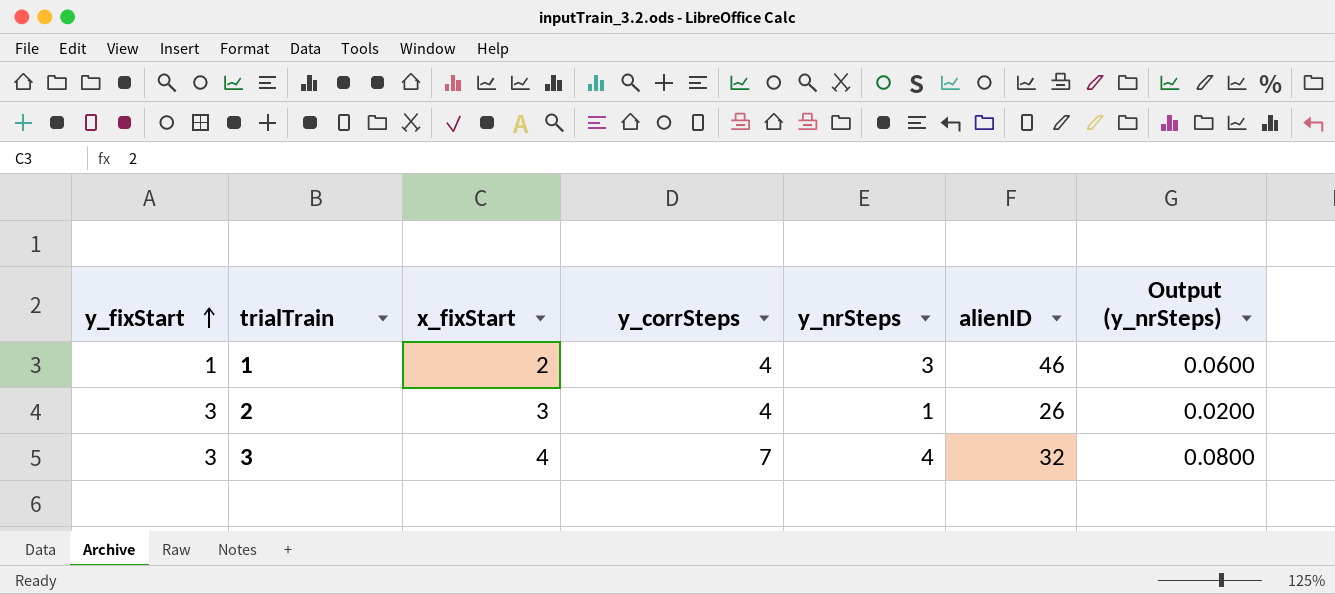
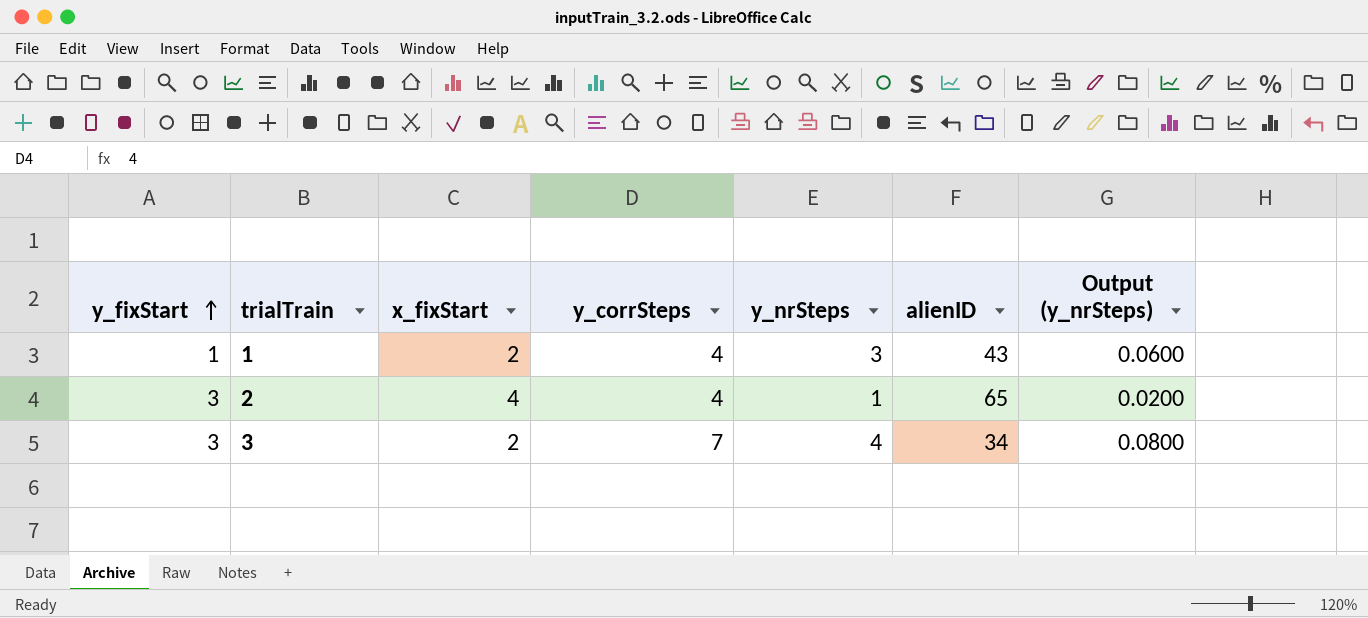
1 | alienID: 46 -> 43
2 | x_fixStart: 3 -> 4
2 | alienID: 26 -> 65
3 | x_fixStart: 4 -> 2
3 | alienID: 32 -> 34

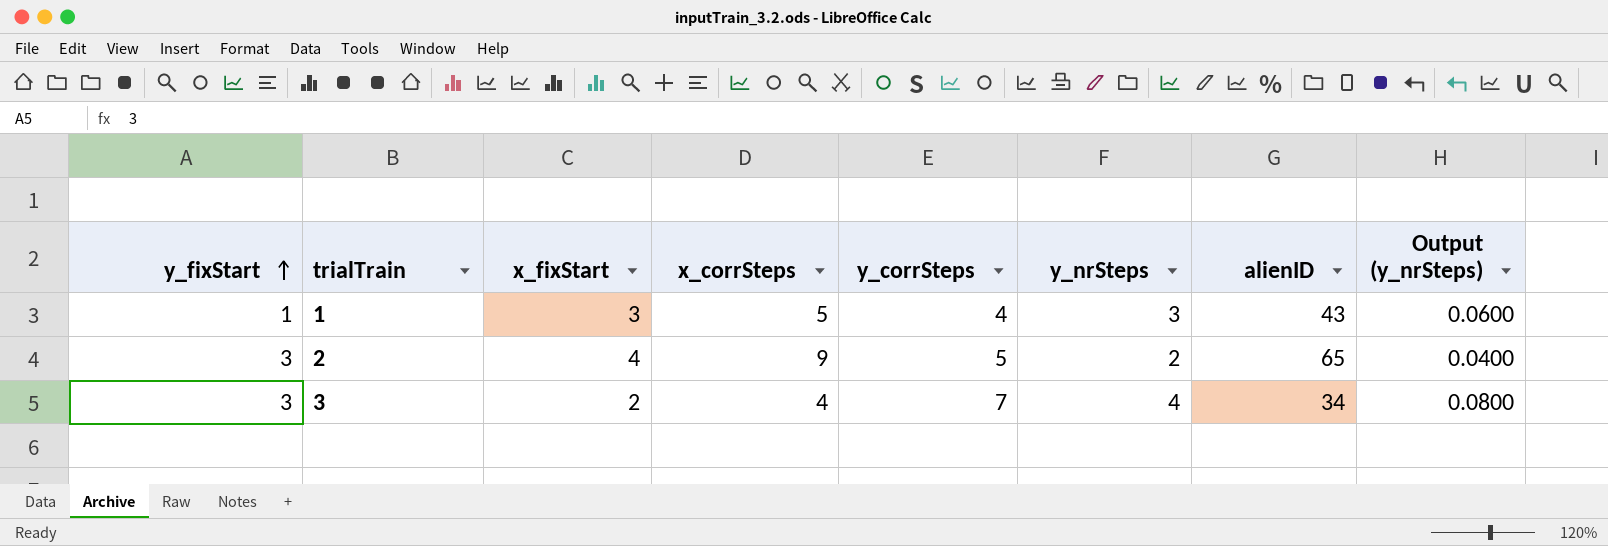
column x_corrSteps | position: none -> 4
1 | x_fixStart: 2 -> 3
2 | y_corrSteps: 4 -> 5
2 | y_nrSteps: 1 -> 2
2 | Output (y_nrSteps): 0.0200 -> 0.0400

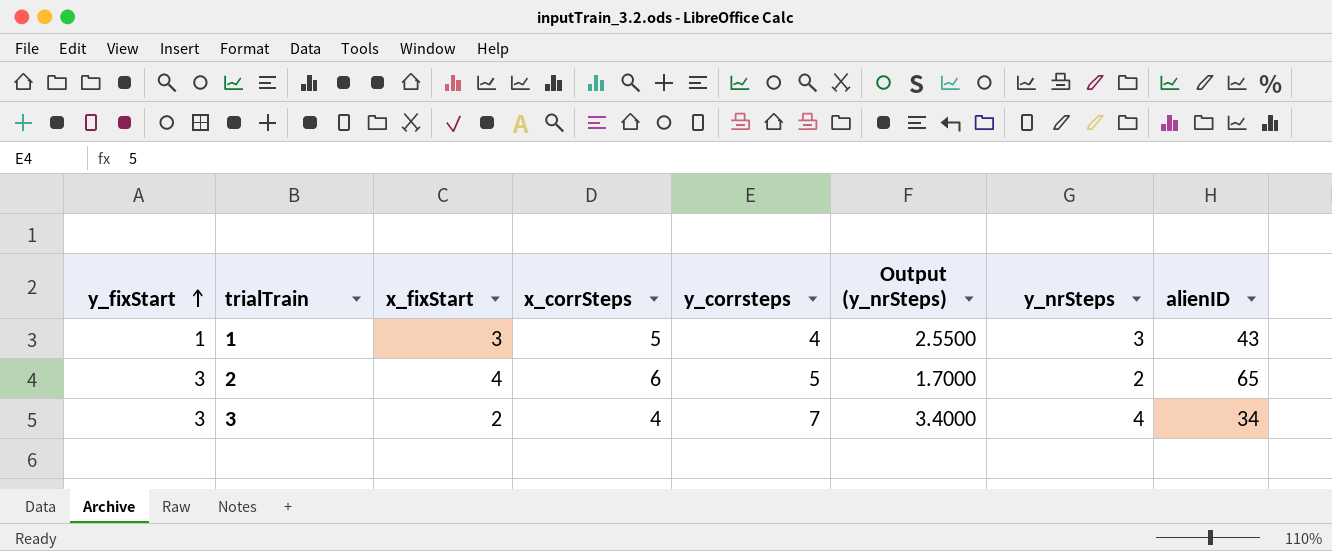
column name: y_corrSteps -> y_corrsteps
column Output (y_nrSteps) | formula: [y_nrSteps] * 0.02 -> [y_nrSteps] * 0.85
column Output (y_nrSteps) | position: 8 -> 6
2 | x_corrSteps: 9 -> 6

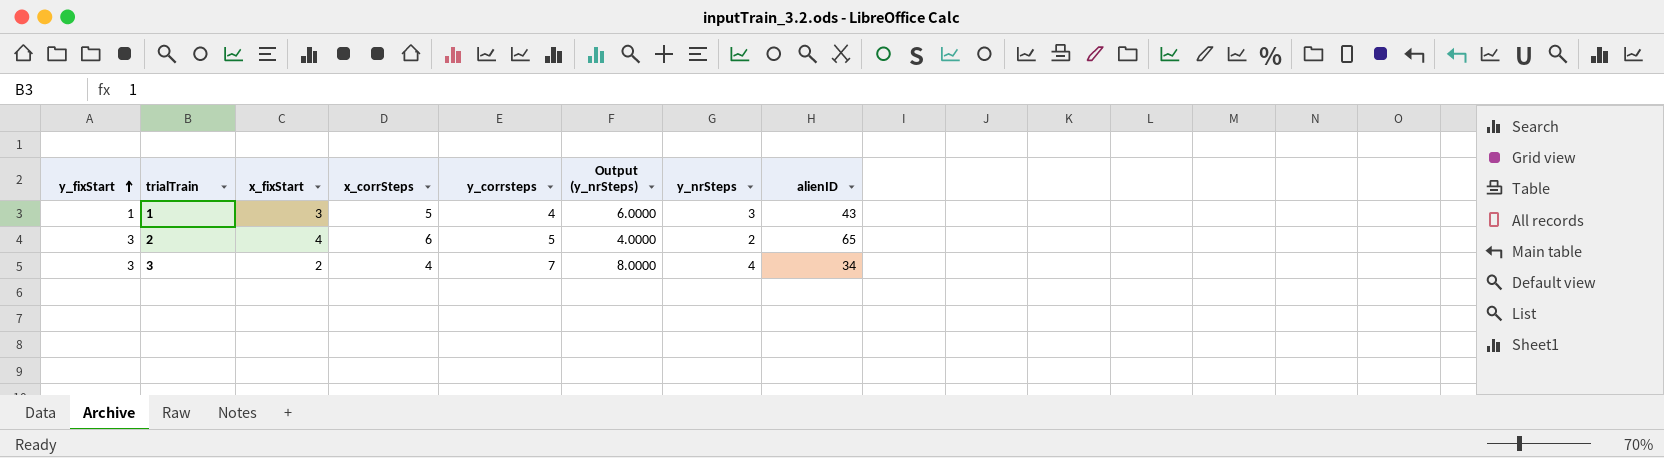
column Output (y_nrSteps) | formula: [y_nrSteps] * 0.85 -> [y_nrSteps] * 2

